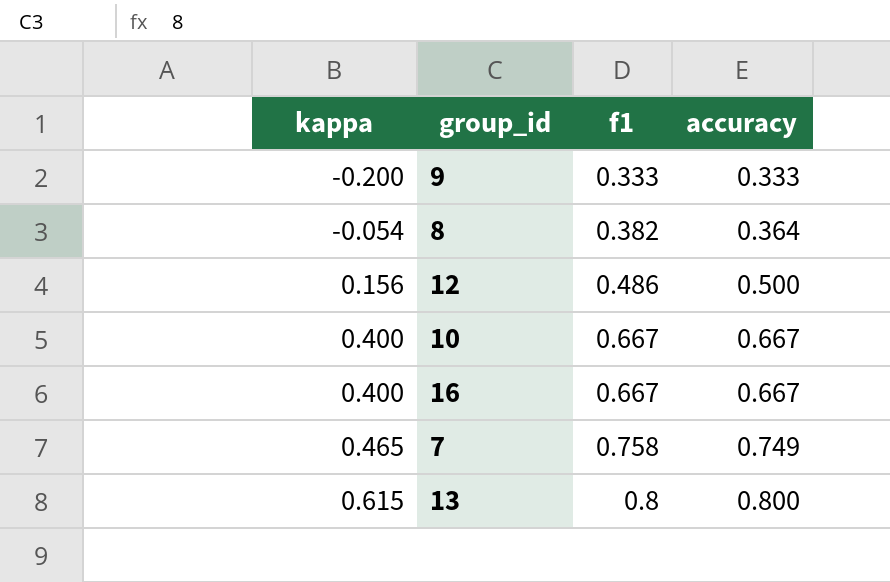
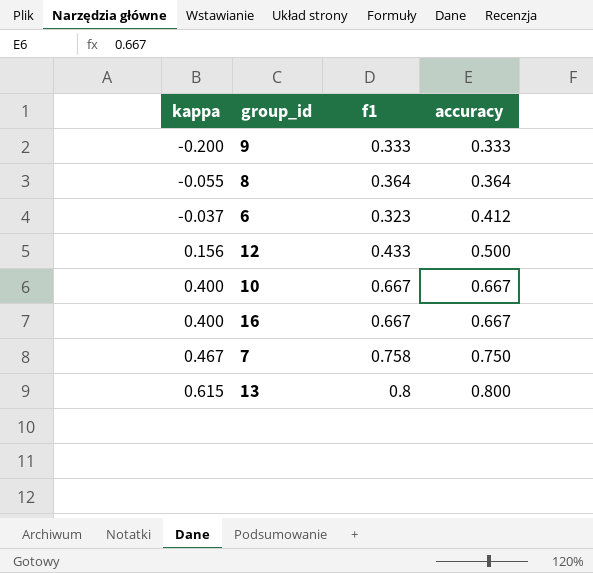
8 | kappa: -0.054 -> -0.055
8 | f1: 0.382 -> 0.364
row 6: none -> -0.037 | 0.323 | 0.412
12 | f1: 0.486 -> 0.433
7 | kappa: 0.465 -> 0.467
7 | accuracy: 0.749 -> 0.750

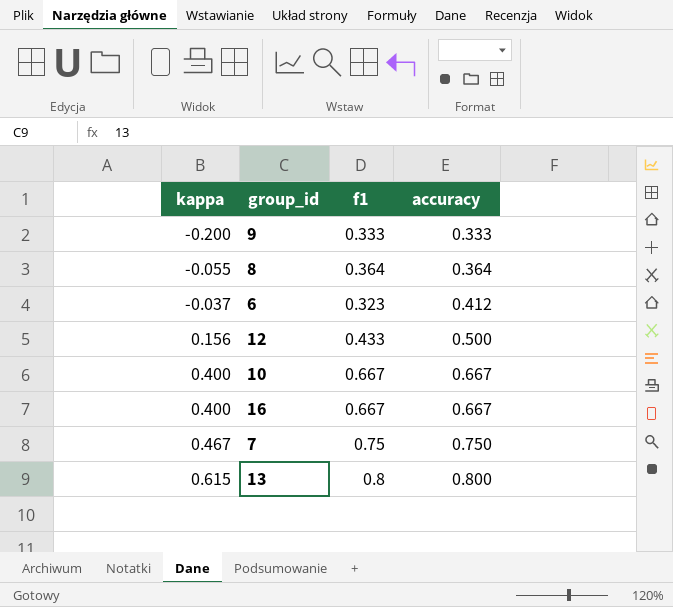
7 | f1: 0.758 -> 0.75

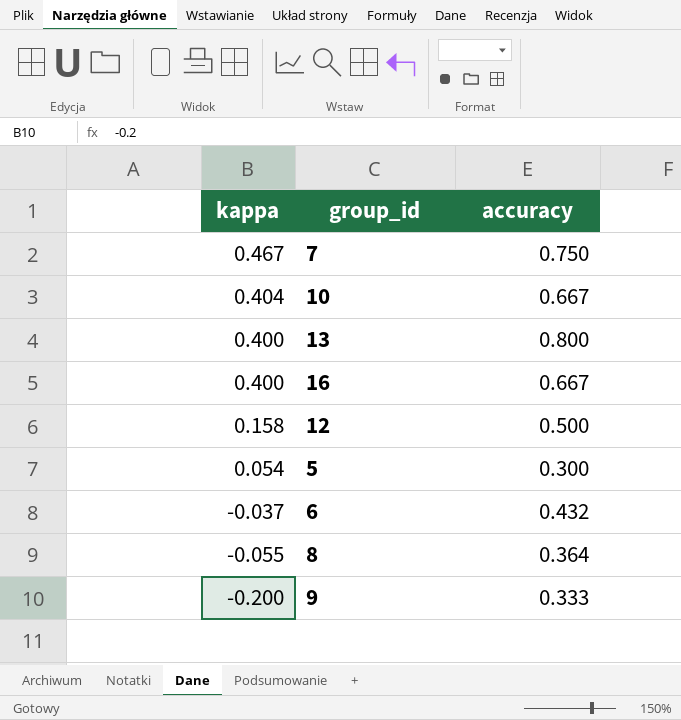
row order: kappa ascending -> kappa descending
column f1 | position: 3 -> none
10 | kappa: 0.400 -> 0.404
13 | kappa: 0.615 -> 0.400
12 | kappa: 0.156 -> 0.158
row 5: none -> 0.054 | 0.300
6 | accuracy: 0.412 -> 0.432

